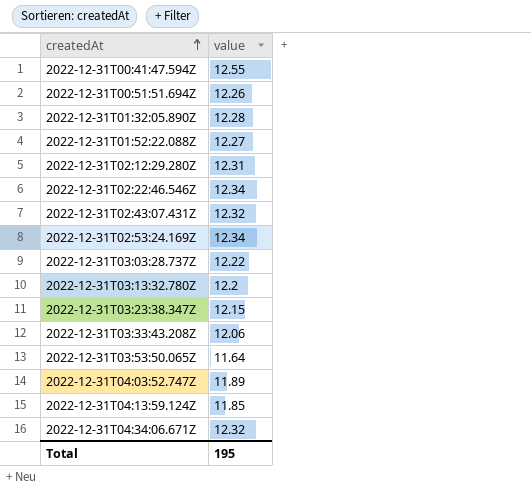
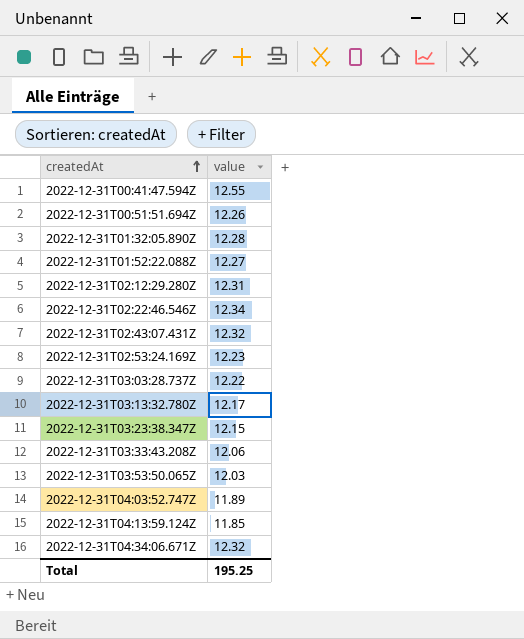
2022-12-31T02:53:24.169Z | value: 12.34 -> 12.23
2022-12-31T03:13:32.780Z | value: 12.2 -> 12.17
2022-12-31T03:53:50.065Z | value: 11.64 -> 12.03
Total | value: 195 -> 195.25

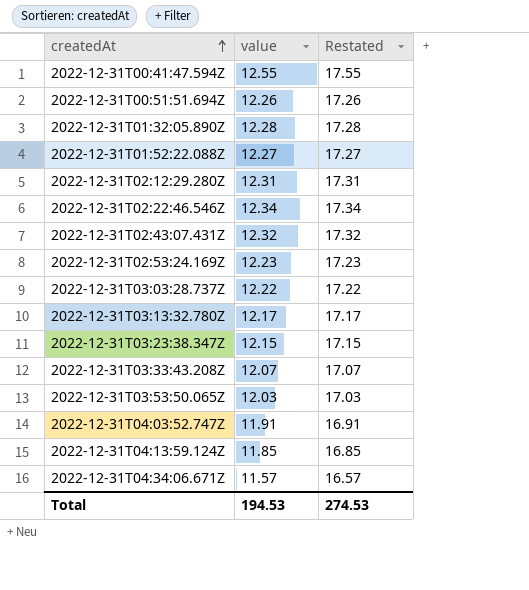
column Restated | formula: none -> [value] + 5
2022-12-31T03:33:43.208Z | value: 12.06 -> 12.07
2022-12-31T04:03:52.747Z | value: 11.89 -> 11.91
2022-12-31T04:34:06.671Z | value: 12.32 -> 11.57
Total | value: 195.25 -> 194.53

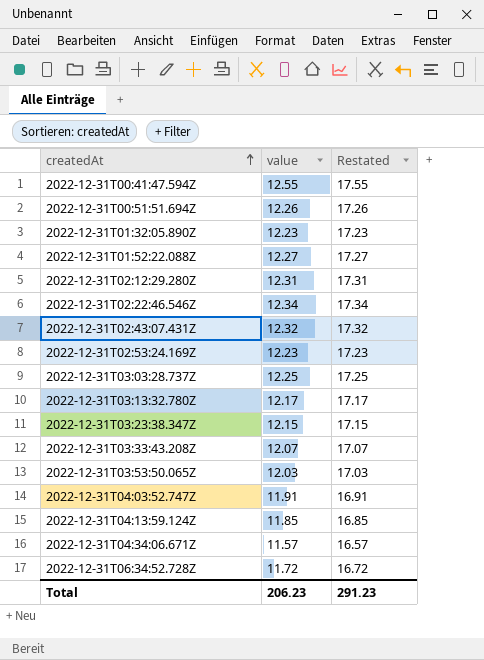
2022-12-31T01:32:05.890Z | value: 12.28 -> 12.23
2022-12-31T01:32:05.890Z | Restated: 17.28 -> 17.23
2022-12-31T03:03:28.737Z | value: 12.22 -> 12.25
2022-12-31T03:03:28.737Z | Restated: 17.22 -> 17.25
row 2022-12-31T06:34:52.728Z: none -> 11.72 | 16.72
Total | value: 194.53 -> 206.23
Total | Restated: 274.53 -> 291.23

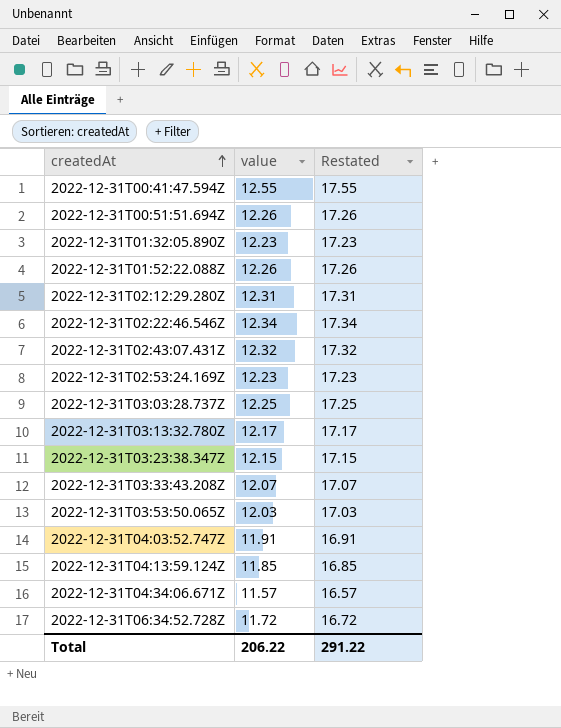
2022-12-31T01:52:22.088Z | value: 12.27 -> 12.26
2022-12-31T01:52:22.088Z | Restated: 17.27 -> 17.26
Total | value: 206.23 -> 206.22
Total | Restated: 291.23 -> 291.22

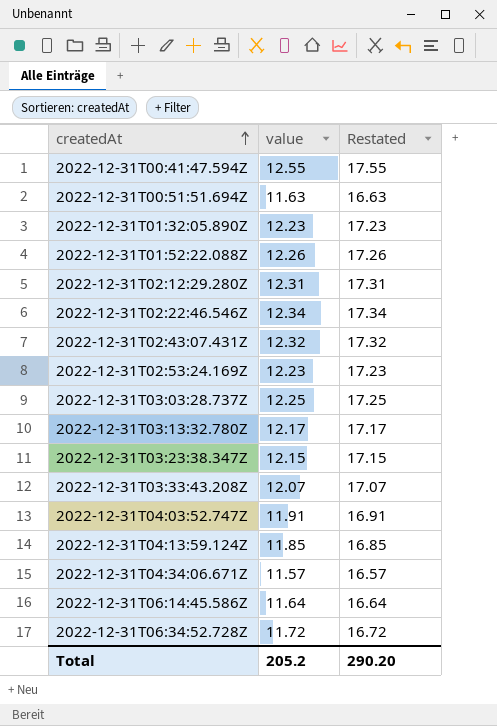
row 2022-12-31T03:53:50.065Z: 12.03 | 17.03 -> none
2022-12-31T00:51:51.694Z | value: 12.26 -> 11.63
2022-12-31T00:51:51.694Z | Restated: 17.26 -> 16.63
row 2022-12-31T06:14:45.586Z: none -> 11.64 | 16.64
Total | value: 206.22 -> 205.2
Total | Restated: 291.22 -> 290.20

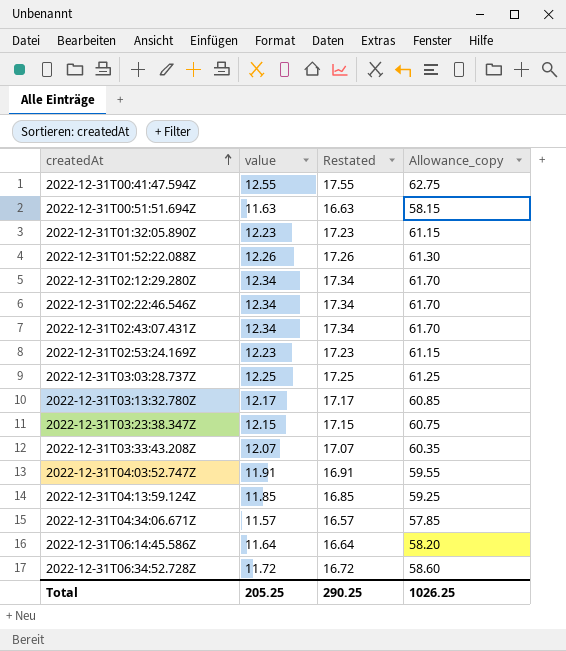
column Allowance_copy | formula: none -> [value] * 5
2022-12-31T02:12:29.280Z | value: 12.31 -> 12.34
2022-12-31T02:12:29.280Z | Restated: 17.31 -> 17.34
2022-12-31T02:43:07.431Z | value: 12.32 -> 12.34
2022-12-31T02:43:07.431Z | Restated: 17.32 -> 17.34
Total | value: 205.2 -> 205.25
Total | Restated: 290.20 -> 290.25

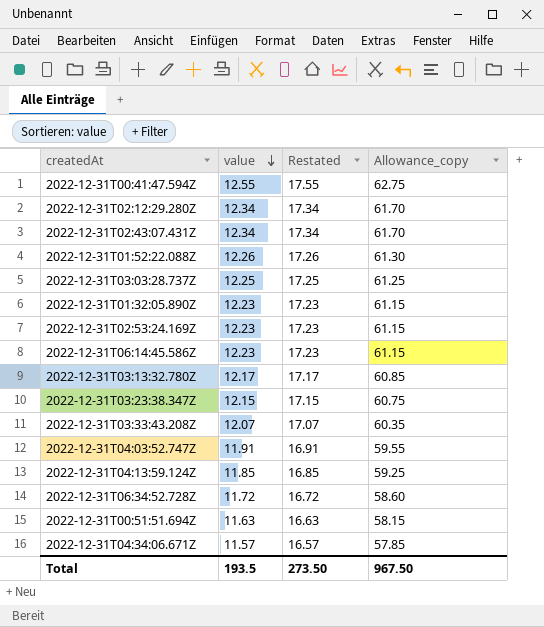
row order: createdAt ascending -> value descending
row 2022-12-31T02:22:46.546Z: 12.34 | 17.34 | 61.70 -> none
2022-12-31T06:14:45.586Z | value: 11.64 -> 12.23
2022-12-31T06:14:45.586Z | Restated: 16.64 -> 17.23
2022-12-31T06:14:45.586Z | Allowance_copy: 58.20 -> 61.15
Total | value: 205.25 -> 193.5
Total | Restated: 290.25 -> 273.50
Total | Allowance_copy: 1026.25 -> 967.50

